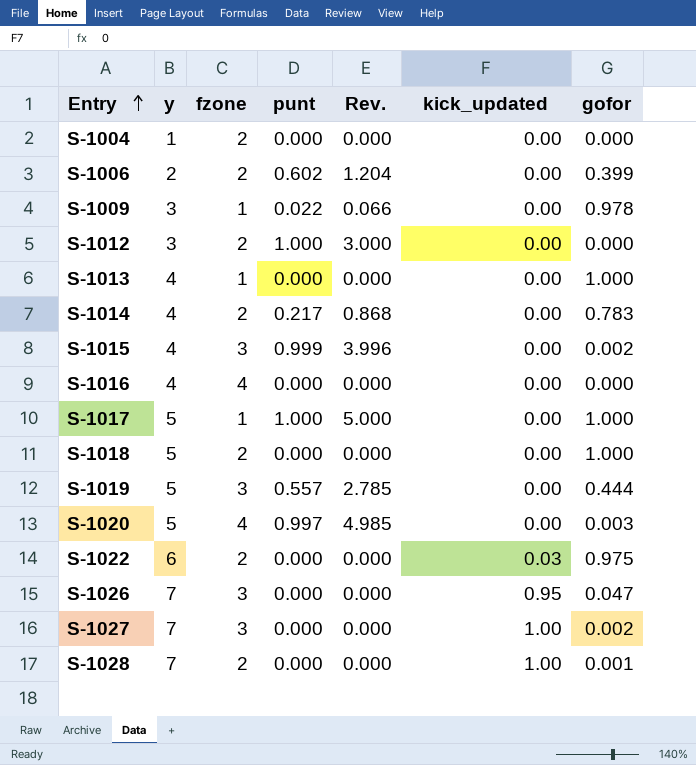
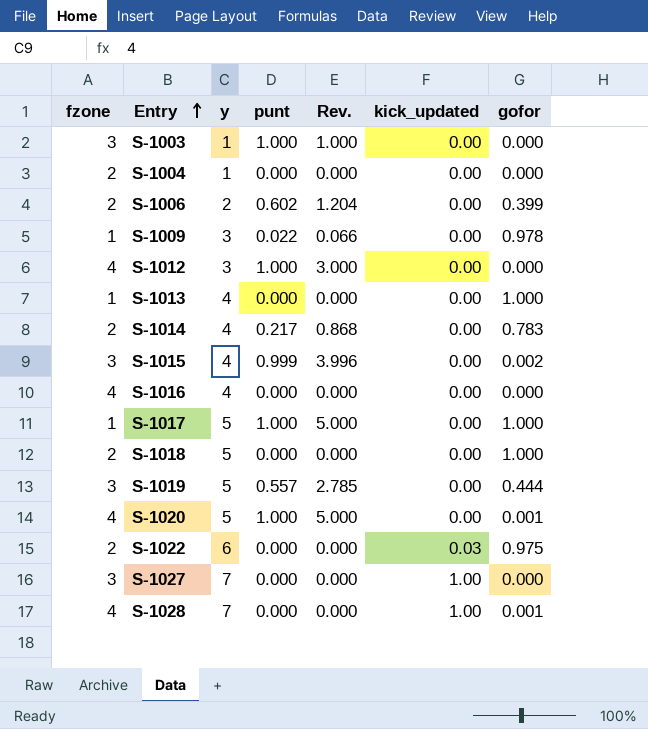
column fzone | position: 3 -> 1
row S-1026: 7 | 3 | 0.000 | 0.000 | 0.95 | 0.047 -> none
row S-1003: none -> 3 | 1 | 1.000 | 1.000 | 0.00 | 0.000
S-1012 | fzone: 2 -> 4
S-1020 | punt: 0.997 -> 1.000
S-1020 | Rev.: 4.985 -> 5.000
S-1020 | gofor: 0.003 -> 0.001
S-1027 | gofor: 0.002 -> 0.000
S-1028 | fzone: 2 -> 4

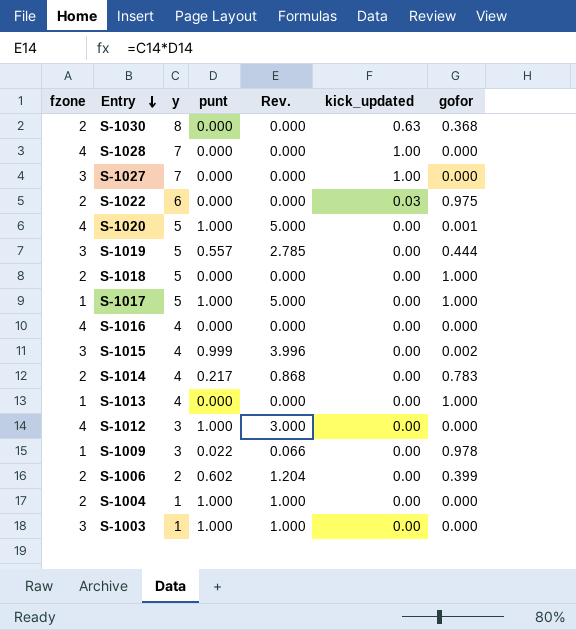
row order: Entry ascending -> Entry descending
row S-1030: none -> 2 | 8 | 0.000 | 0.000 | 0.63 | 0.368
S-1028 | gofor: 0.001 -> 0.000
S-1004 | punt: 0.000 -> 1.000
S-1004 | Rev.: 0.000 -> 1.000

